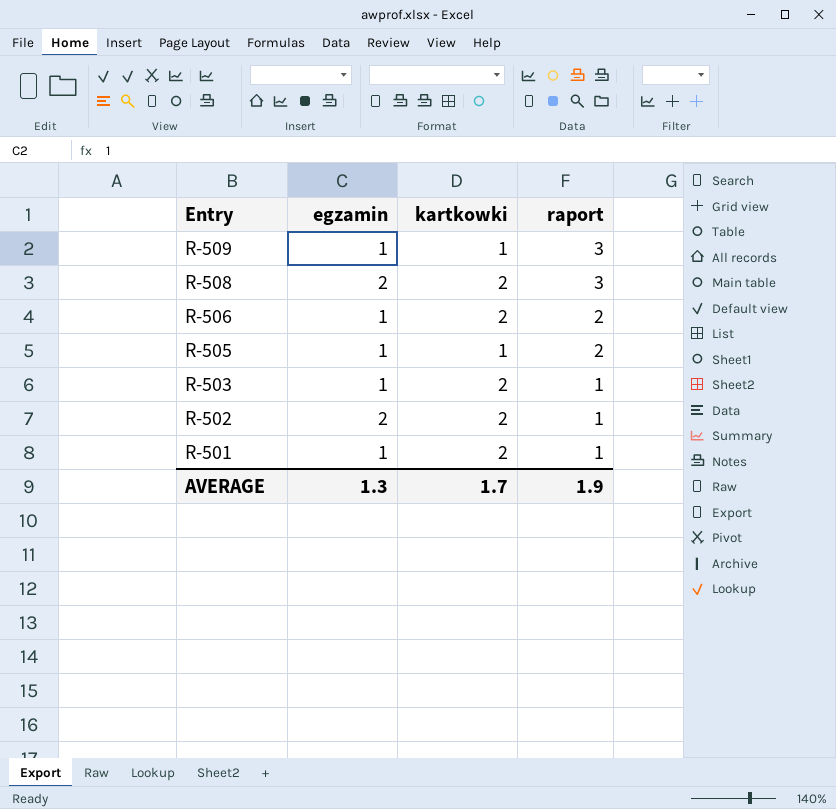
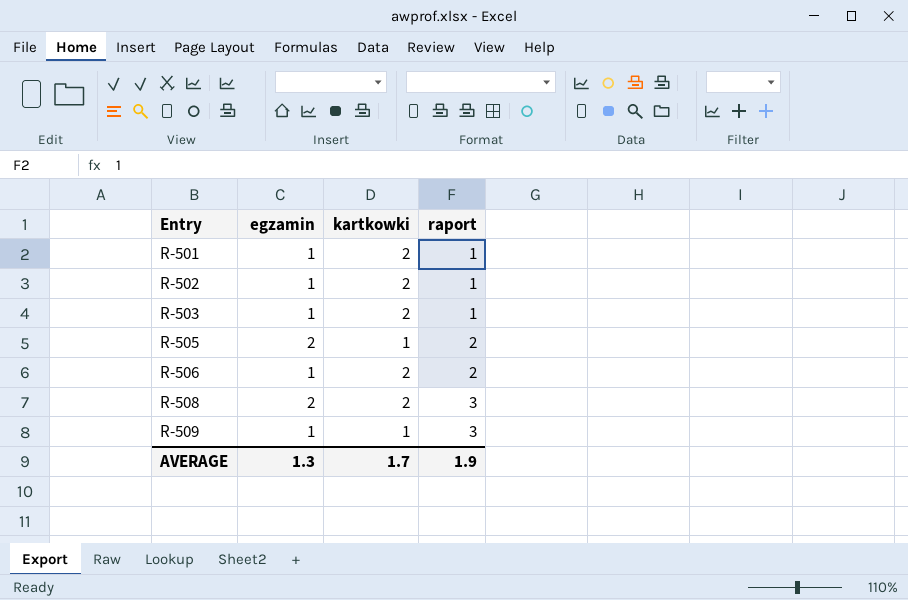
row order: Entry descending -> Entry ascending
R-502 | egzamin: 2 -> 1
R-505 | egzamin: 1 -> 2

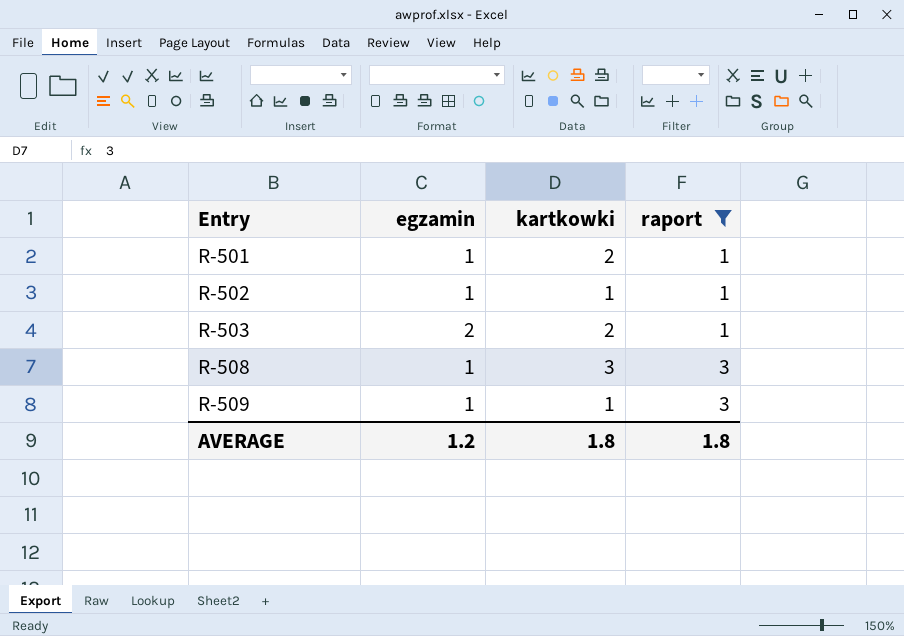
filter: none -> raport != 2
R-502 | kartkowki: 2 -> 1
R-503 | egzamin: 1 -> 2
R-508 | egzamin: 2 -> 1
R-508 | kartkowki: 2 -> 3
AVERAGE | egzamin: 1.3 -> 1.2
AVERAGE | kartkowki: 1.7 -> 1.8
AVERAGE | raport: 1.9 -> 1.8

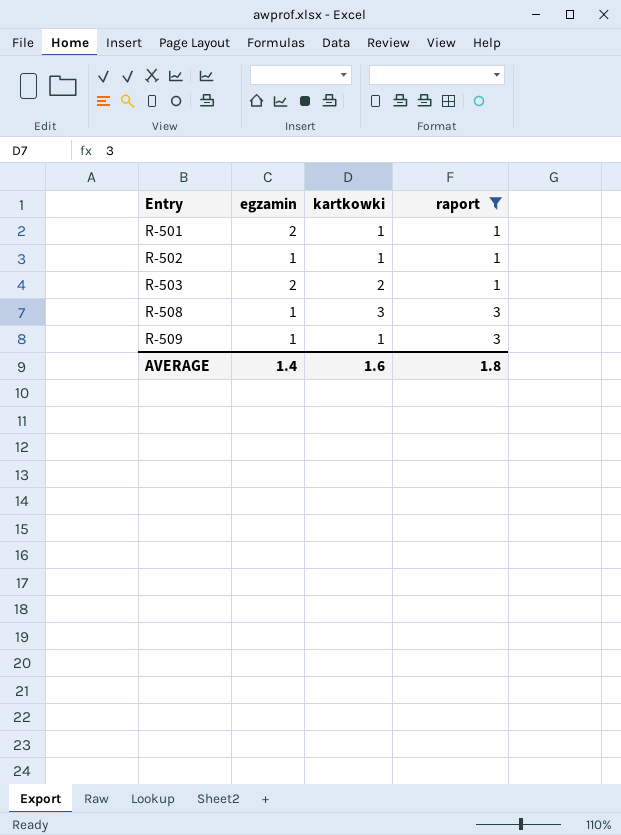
R-501 | egzamin: 1 -> 2
R-501 | kartkowki: 2 -> 1
AVERAGE | egzamin: 1.2 -> 1.4
AVERAGE | kartkowki: 1.8 -> 1.6

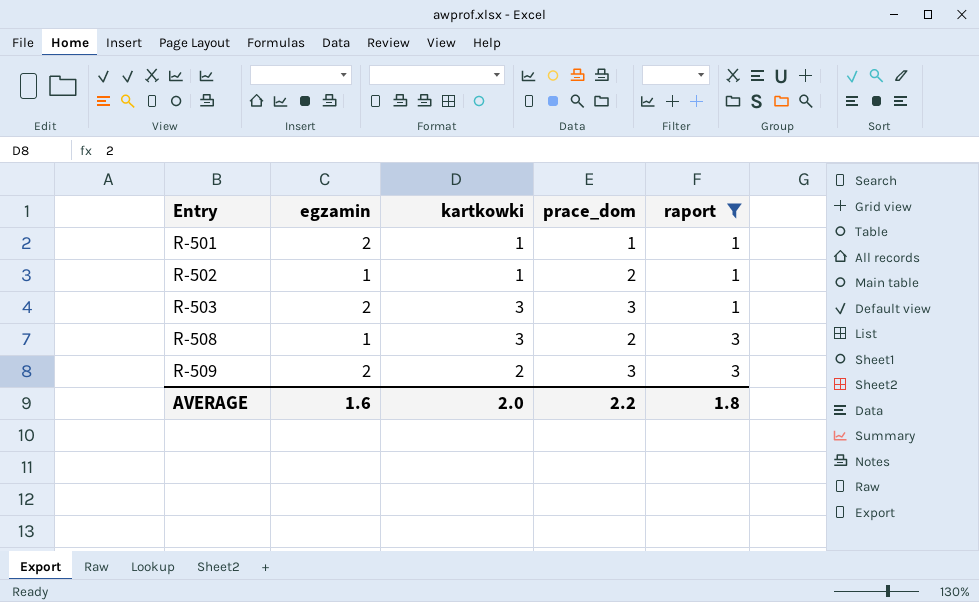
column prace_dom | position: none -> 4
R-503 | kartkowki: 2 -> 3
R-509 | egzamin: 1 -> 2
R-509 | kartkowki: 1 -> 2
AVERAGE | egzamin: 1.4 -> 1.6
AVERAGE | kartkowki: 1.6 -> 2.0

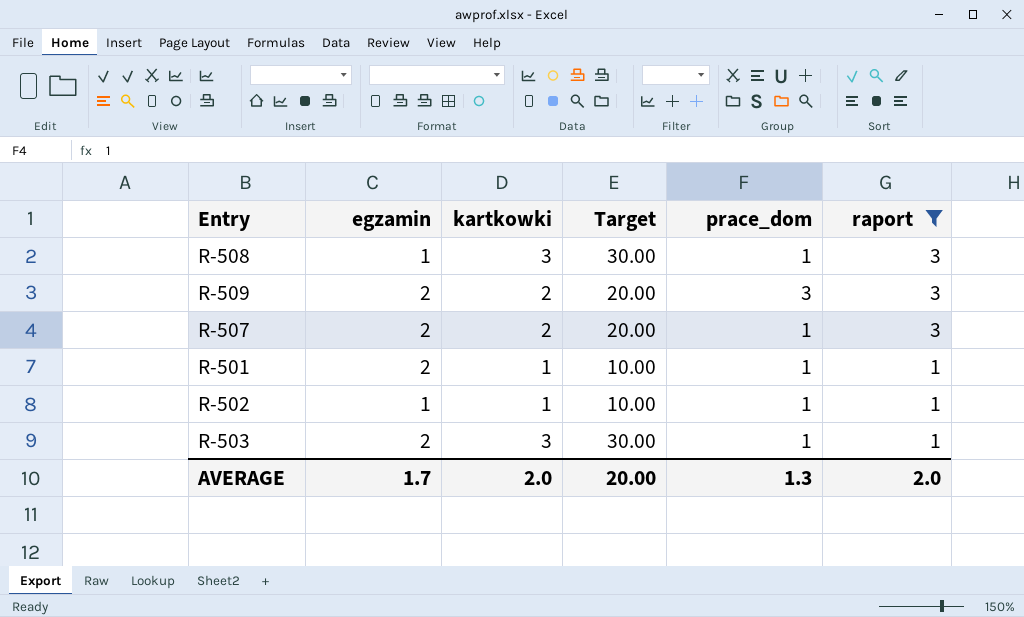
row order: Entry ascending -> raport descending
column Target | formula: none -> [kartkowki] * 10
R-508 | prace_dom: 2 -> 1
row R-507: none -> 2 | 2 | 20.00 | 1 | 3
R-502 | prace_dom: 2 -> 1
R-503 | prace_dom: 3 -> 1
AVERAGE | egzamin: 1.6 -> 1.7
AVERAGE | prace_dom: 2.2 -> 1.3
AVERAGE | raport: 1.8 -> 2.0

